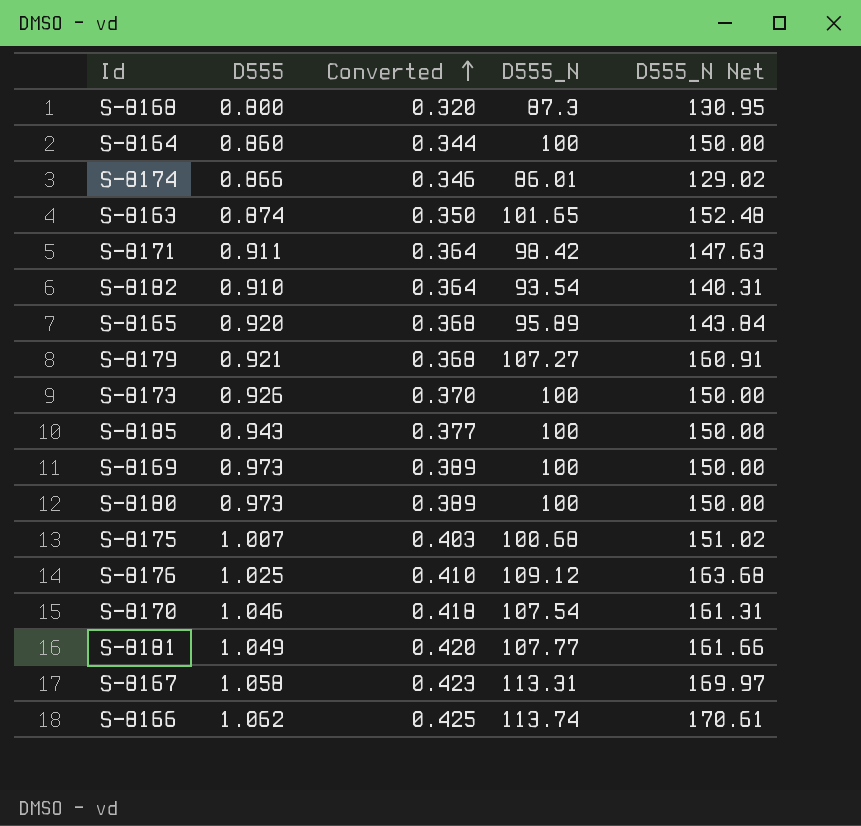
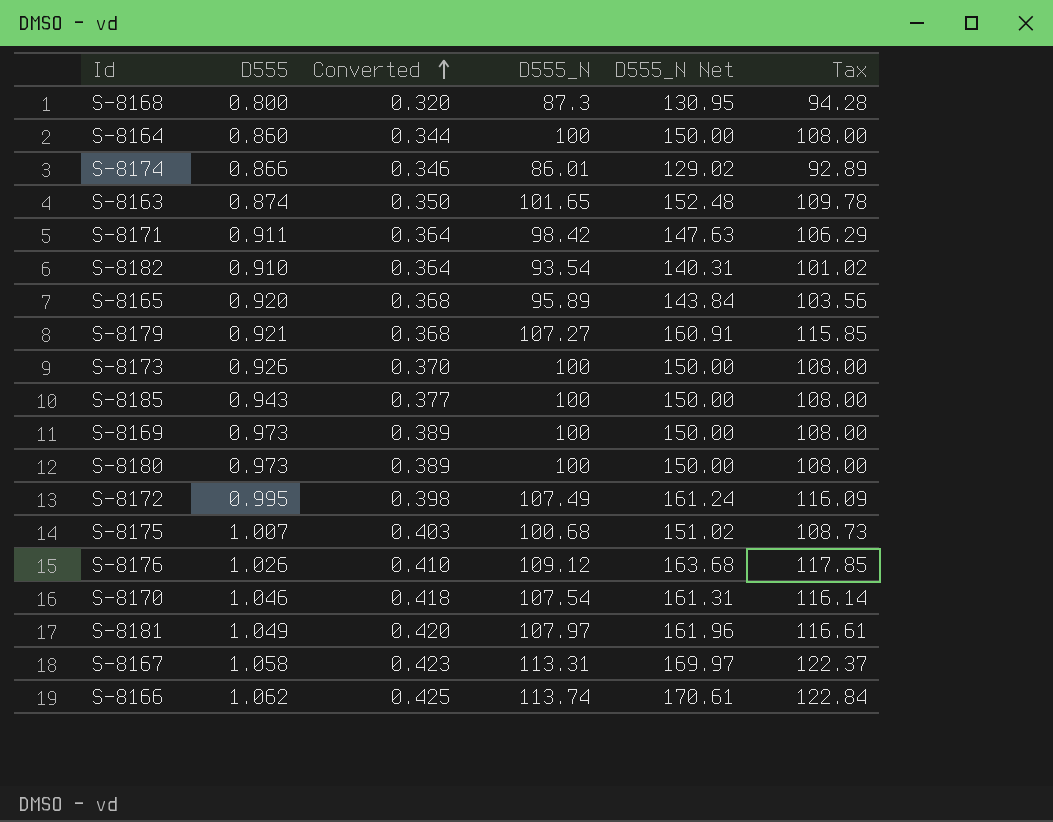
column Tax | formula: none -> [D555_N] * 1.08
row S-8172: none -> 0.995 | 0.398 | 107.49 | 161.24 | 116.09
S-8176 | D555: 1.025 -> 1.026
S-8181 | D555_N: 107.77 -> 107.97
S-8181 | D555_N Net: 161.66 -> 161.96

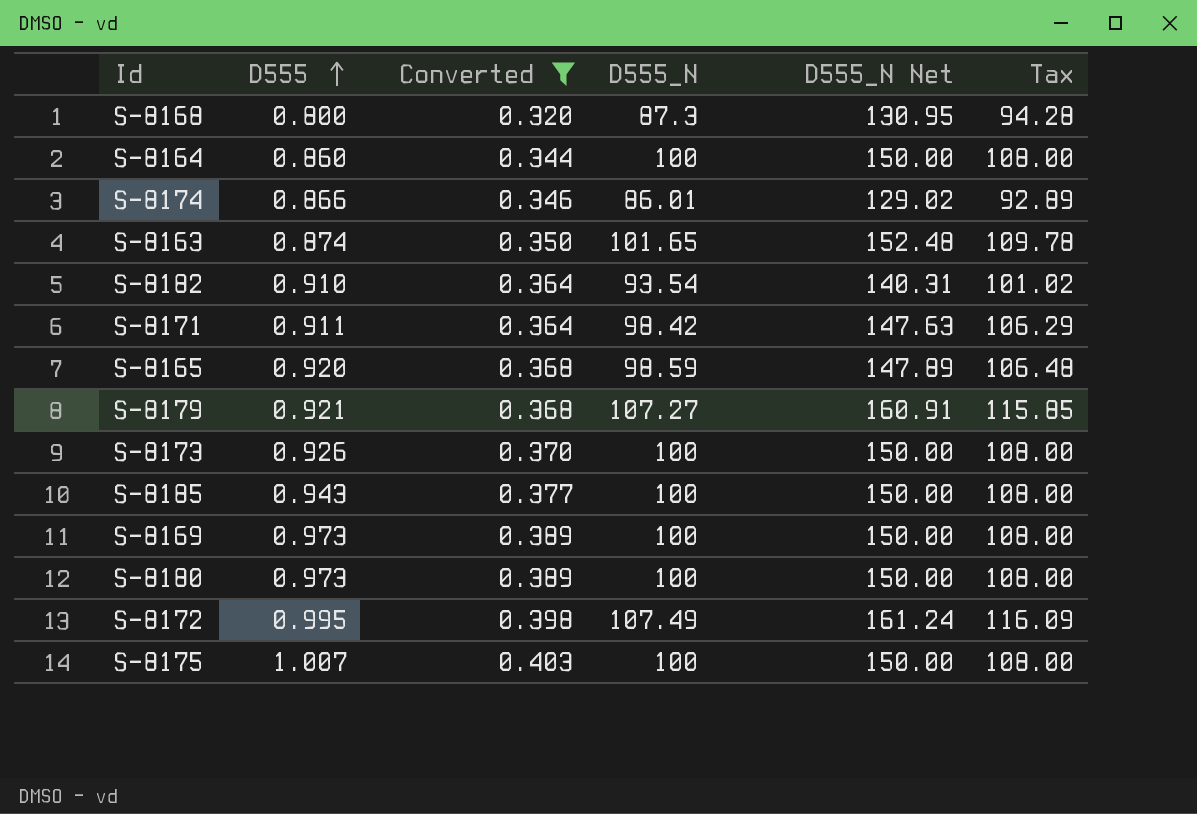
filter: none -> Converted <= 0.403
row order: Converted ascending -> D555 ascending
S-8165 | D555_N: 95.89 -> 98.59
S-8165 | D555_N Net: 143.84 -> 147.89
S-8165 | Tax: 103.56 -> 106.48
S-8175 | D555_N: 100.68 -> 100
S-8175 | D555_N Net: 151.02 -> 150.00
S-8175 | Tax: 108.73 -> 108.00

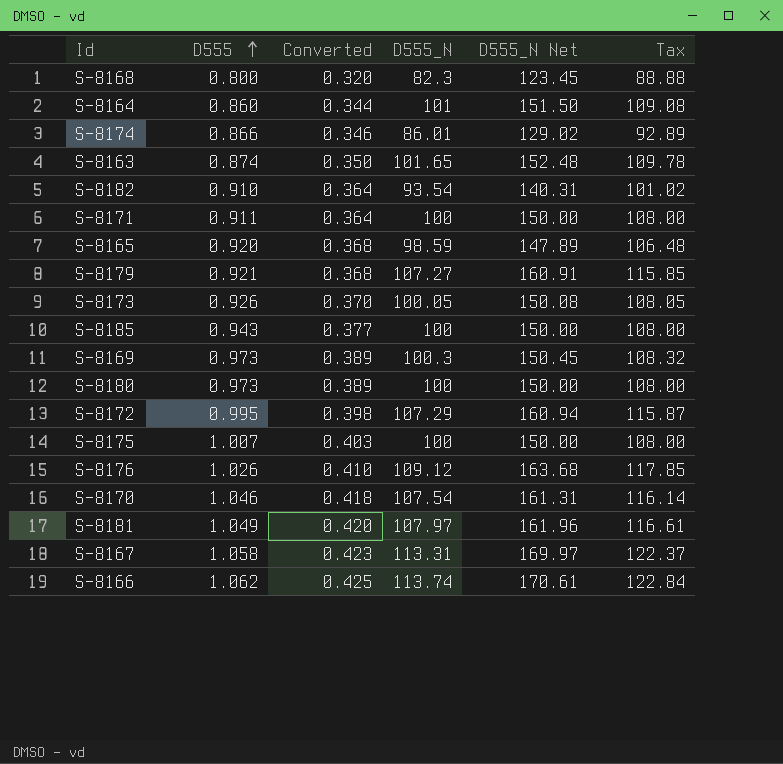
filter: Converted <= 0.403 -> none
S-8168 | D555_N: 87.3 -> 82.3
S-8168 | D555_N Net: 130.95 -> 123.45
S-8168 | Tax: 94.28 -> 88.88
S-8164 | D555_N: 100 -> 101
S-8164 | D555_N Net: 150.00 -> 151.50
S-8164 | Tax: 108.00 -> 109.08
S-8171 | D555_N: 98.42 -> 100
S-8171 | D555_N Net: 147.63 -> 150.00
S-8171 | Tax: 106.29 -> 108.00
S-8173 | D555_N: 100 -> 100.05
S-8173 | D555_N Net: 150.00 -> 150.08
S-8173 | Tax: 108.00 -> 108.05
S-8169 | D555_N: 100 -> 100.3
S-8169 | D555_N Net: 150.00 -> 150.45
S-8169 | Tax: 108.00 -> 108.32
S-8172 | D555_N: 107.49 -> 107.29
S-8172 | D555_N Net: 161.24 -> 160.94
S-8172 | Tax: 116.09 -> 115.87

